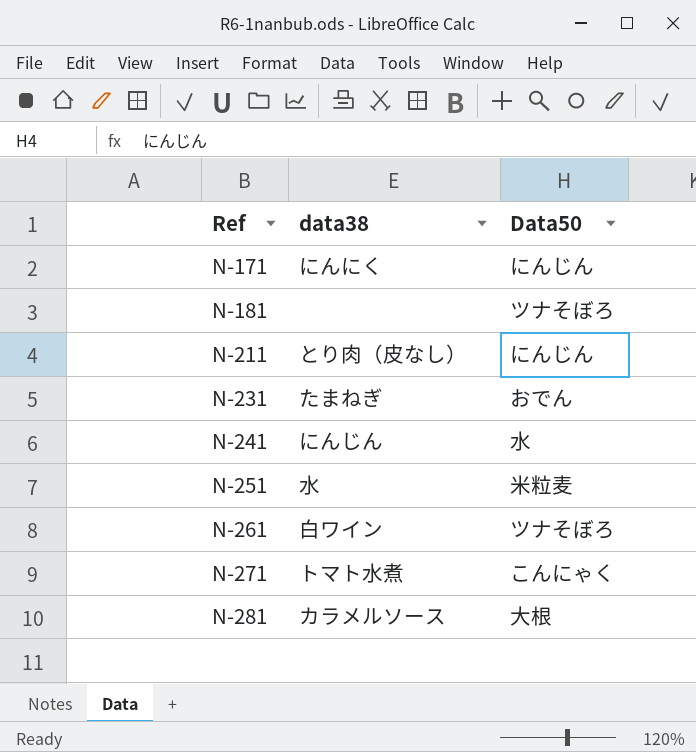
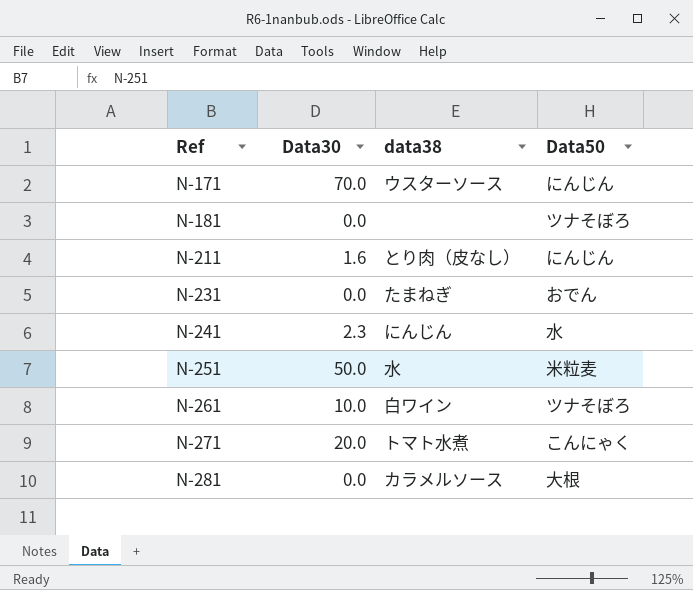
column Data30 | position: none -> 2
N-171 | data38: にんにく -> ウスターソース

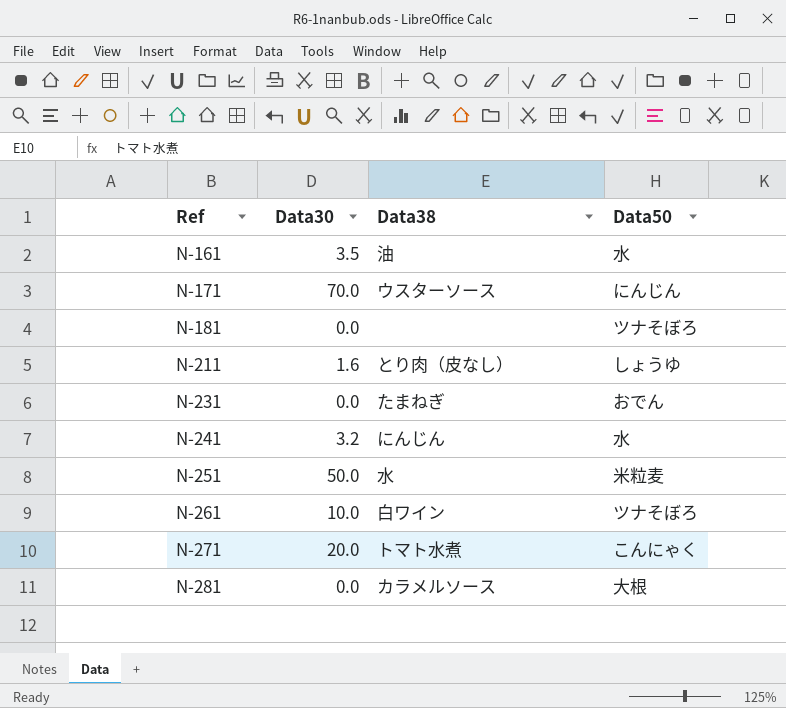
column name: data38 -> Data38
row N-161: none -> 3.5 | 油 | 水
N-211 | Data50: にんじん -> しょうゆ
N-241 | Data30: 2.3 -> 3.2

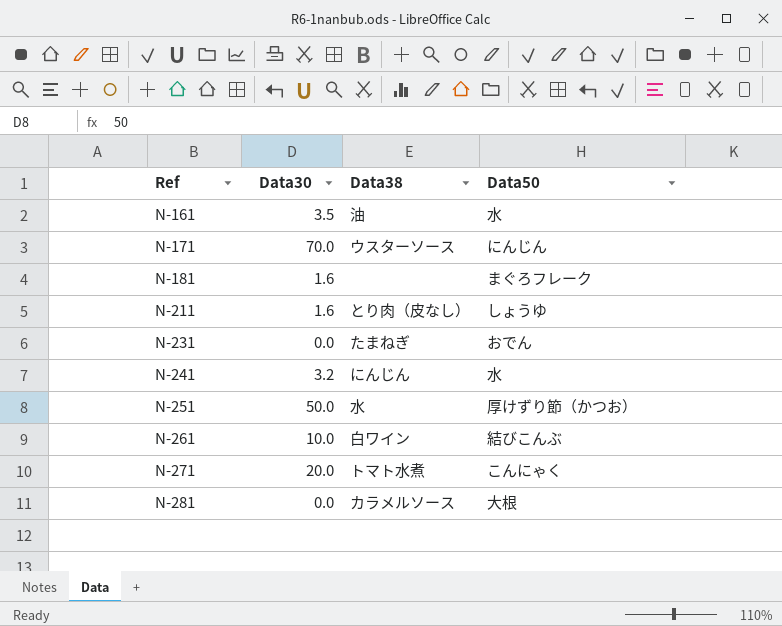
N-181 | Data30: 0.0 -> 1.6
N-181 | Data50: ツナそぼろ -> まぐろフレーク
N-251 | Data50: 米粒麦 -> 厚けずり節（かつお）
N-261 | Data50: ツナそぼろ -> 結びこんぶ

